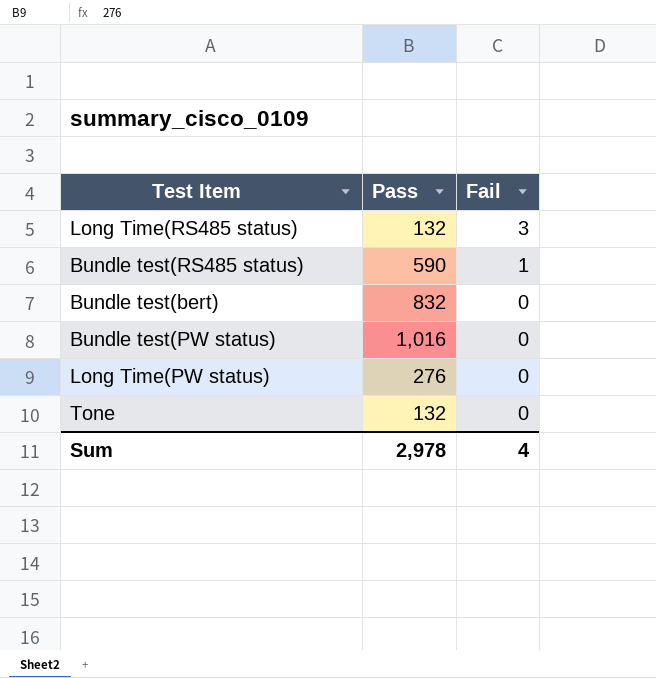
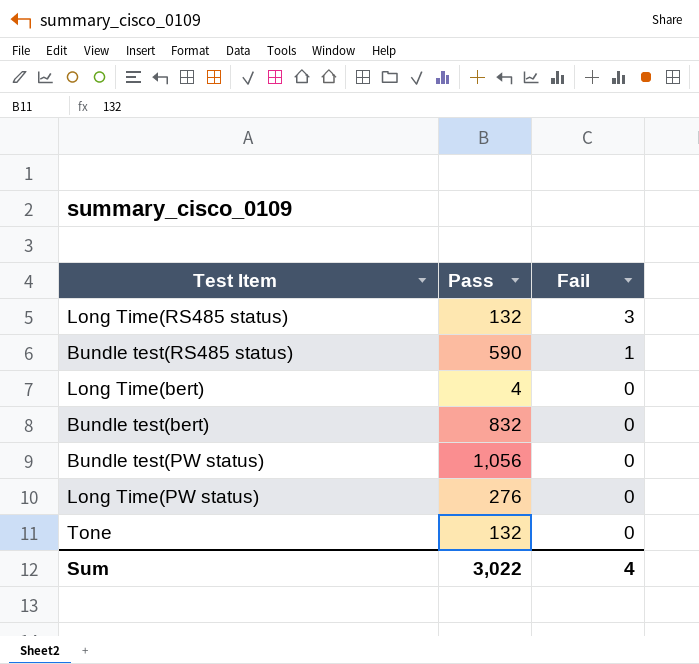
row Long Time(bert): none -> 4 | 0
Bundle test(PW status) | Pass: 1,016 -> 1,056
Sum | Pass: 2,978 -> 3,022

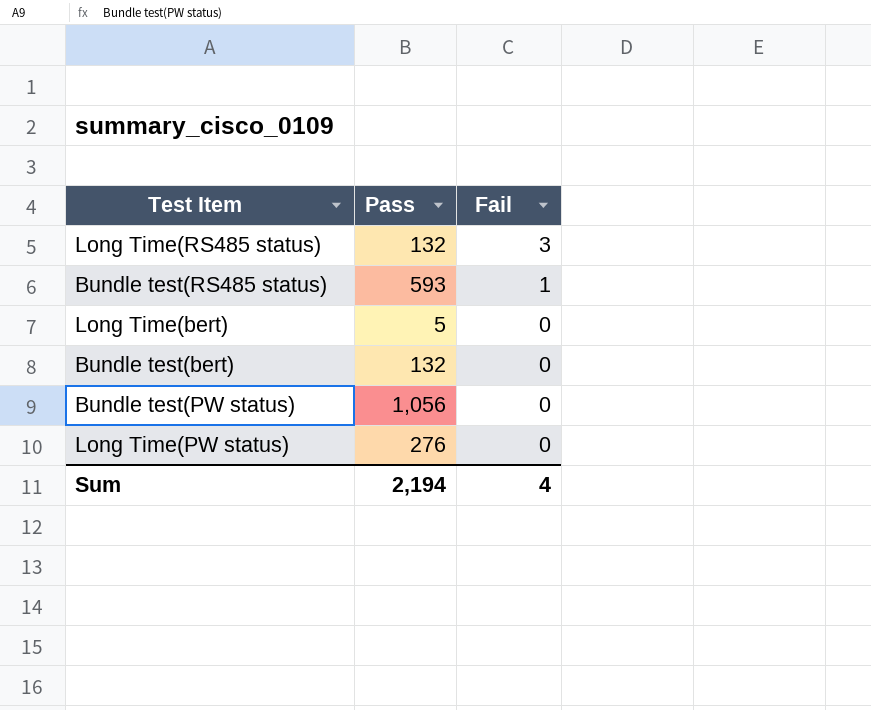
row Tone: 132 | 0 -> none
Bundle test(RS485 status) | Pass: 590 -> 593
Long Time(bert) | Pass: 4 -> 5
Bundle test(bert) | Pass: 832 -> 132
Sum | Pass: 3,022 -> 2,194

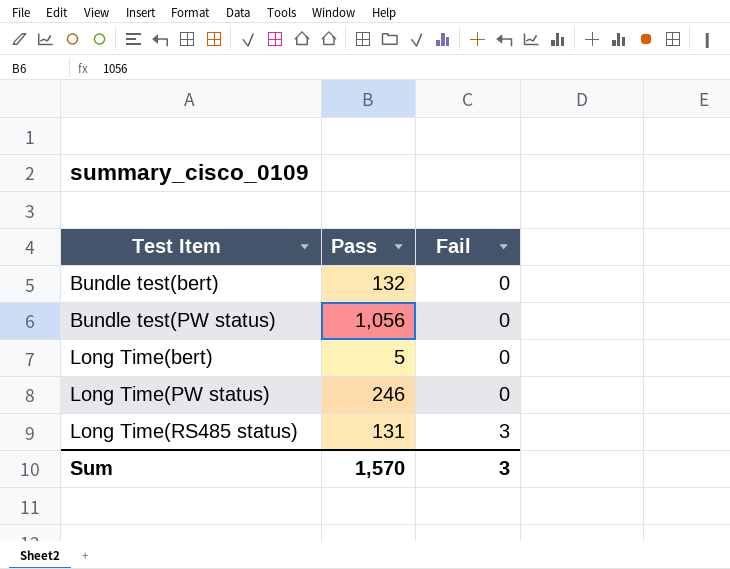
row order: Fail descending -> Test Item ascending
row Bundle test(RS485 status): 593 | 1 -> none
Long Time(PW status) | Pass: 276 -> 246
Long Time(RS485 status) | Pass: 132 -> 131
Sum | Pass: 2,194 -> 1,570
Sum | Fail: 4 -> 3

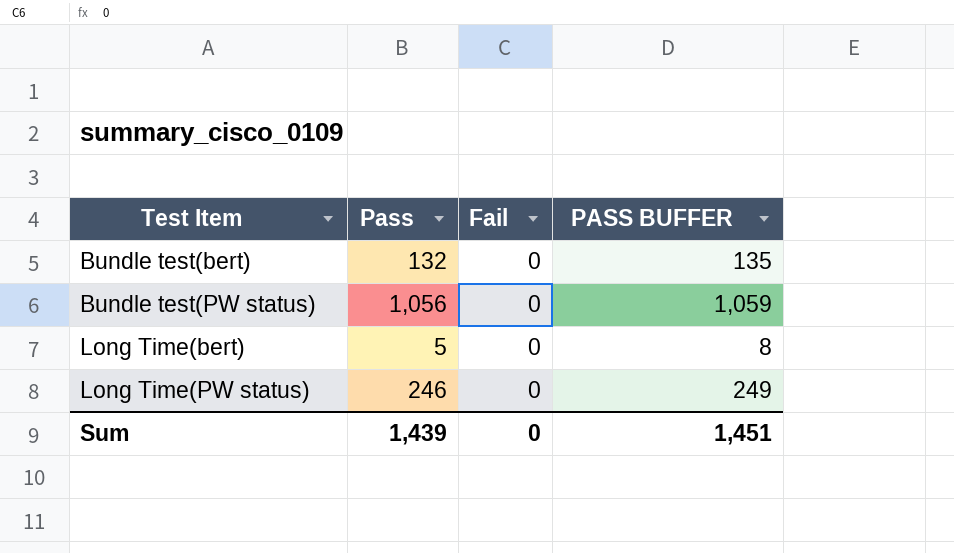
column PASS BUFFER | formula: none -> [Pass] + 3
row Long Time(RS485 status): 131 | 3 -> none
Sum | Pass: 1,570 -> 1,439
Sum | Fail: 3 -> 0

